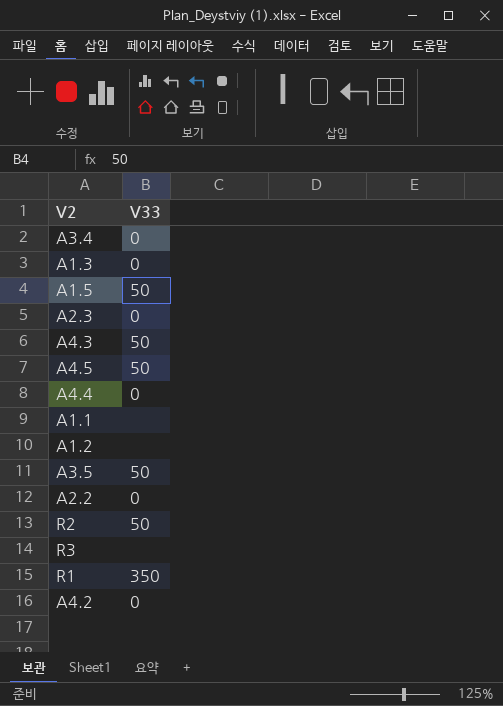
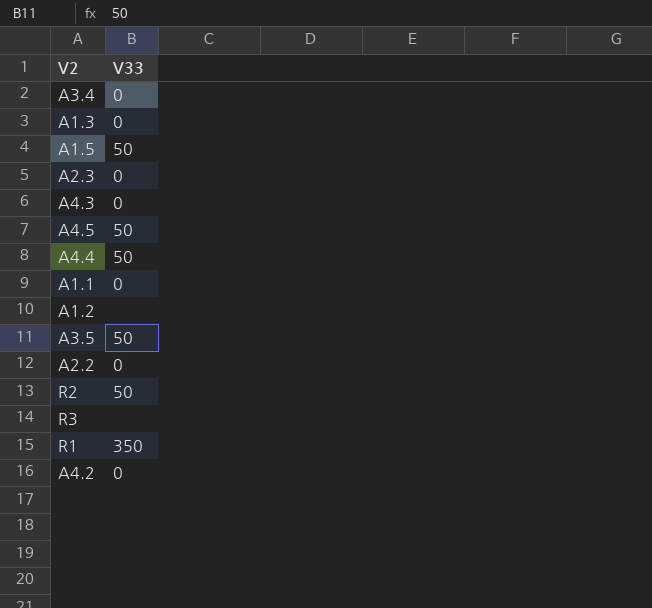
A4.3 | V33: 50 -> 0
A4.4 | V33: 0 -> 50
A1.1 | V33: none -> 0

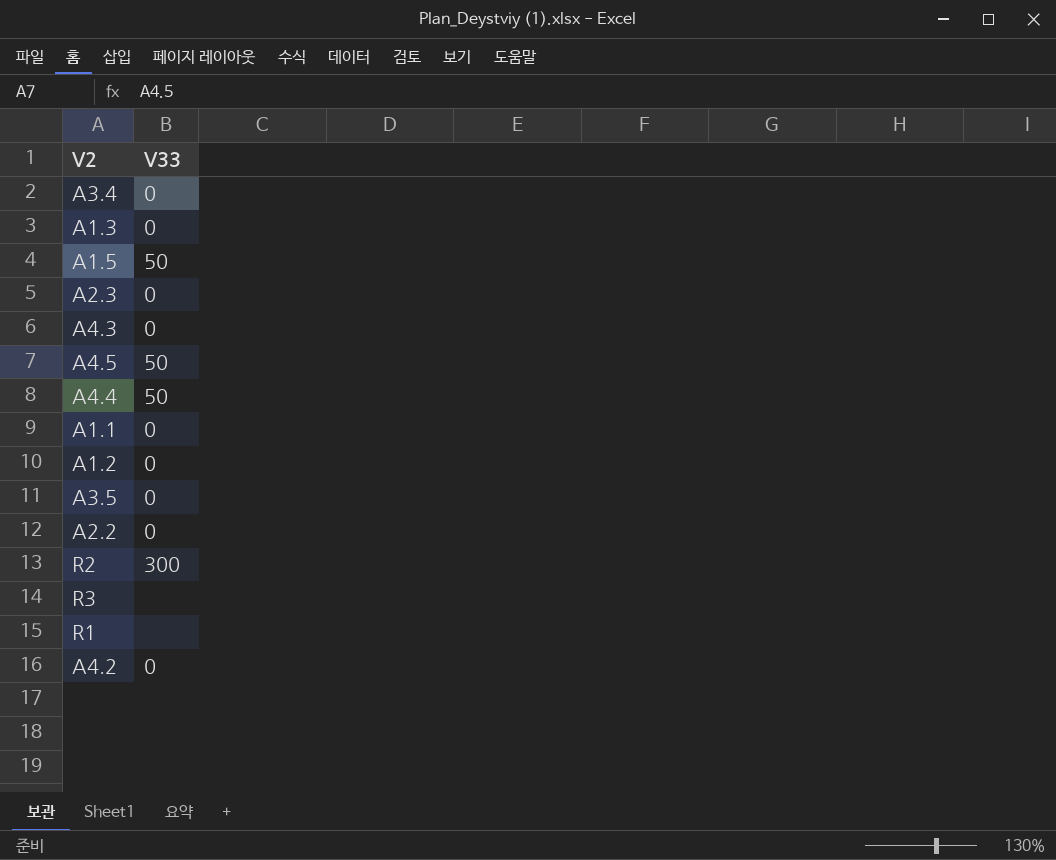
A1.2 | V33: none -> 0
A3.5 | V33: 50 -> 0
R2 | V33: 50 -> 300
R1 | V33: 350 -> none

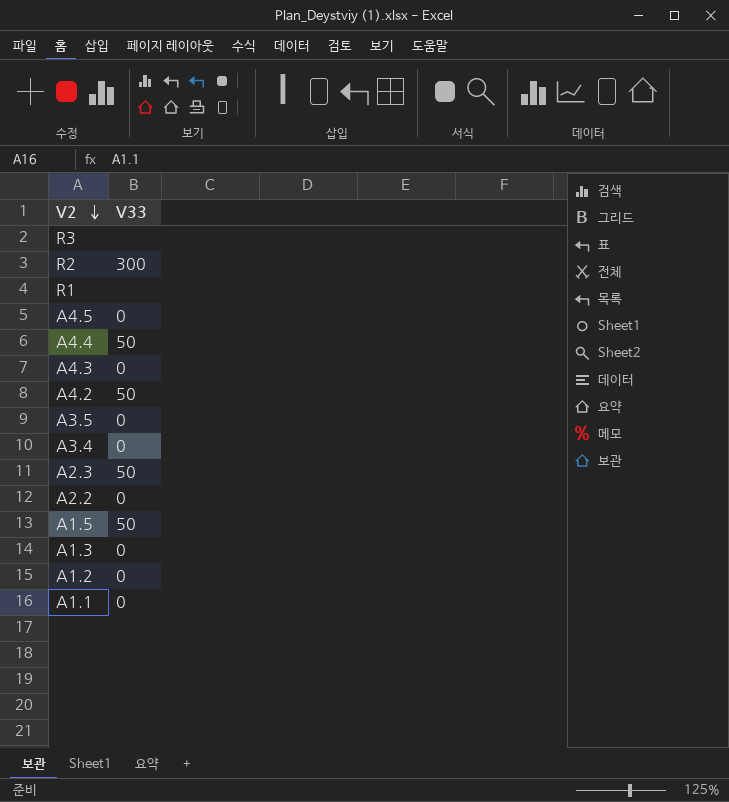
row order: none -> V2 descending
A4.5 | V33: 50 -> 0
A4.2 | V33: 0 -> 50
A2.3 | V33: 0 -> 50

